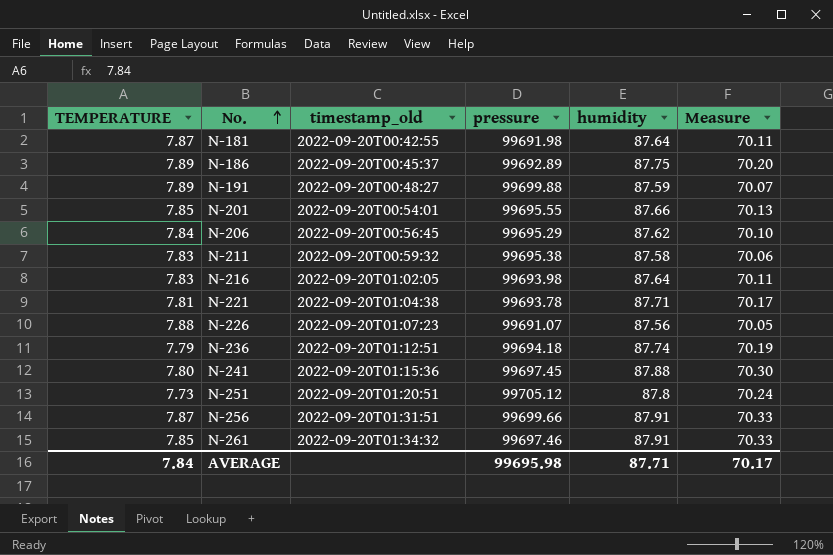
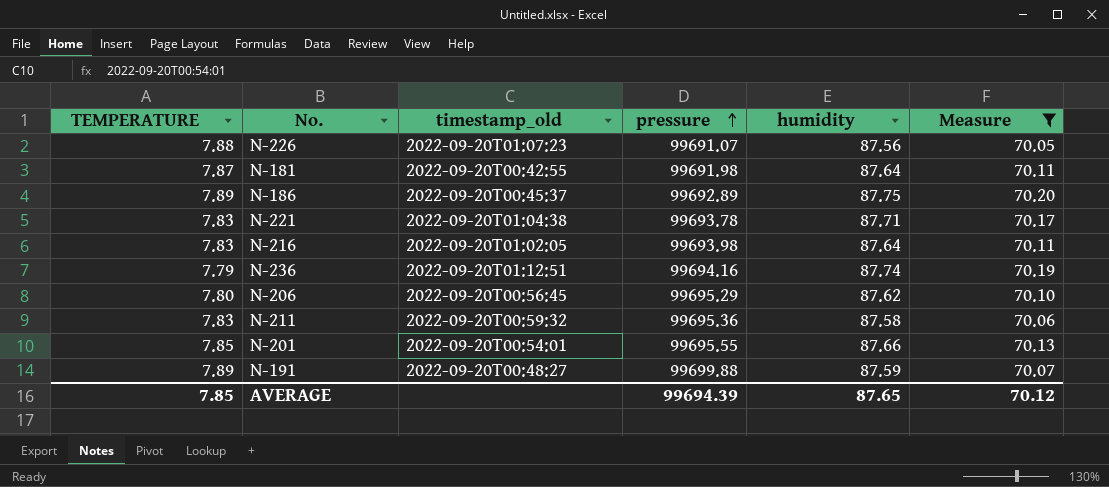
filter: none -> Measure <= 70.20
row order: No. ascending -> pressure ascending
N-221 | TEMPERATURE: 7.81 -> 7.83
N-236 | pressure: 99694.18 -> 99694.16
N-206 | TEMPERATURE: 7.84 -> 7.80
N-211 | pressure: 99695.38 -> 99695.36
AVERAGE | TEMPERATURE: 7.84 -> 7.85
AVERAGE | pressure: 99695.98 -> 99694.39
AVERAGE | humidity: 87.71 -> 87.65
AVERAGE | Measure: 70.17 -> 70.12

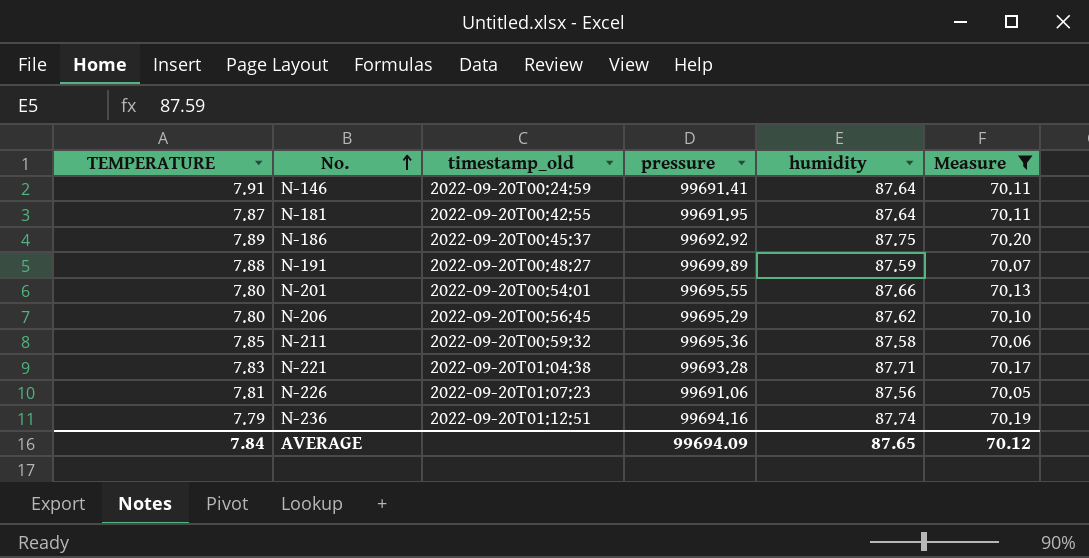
row order: pressure ascending -> No. ascending
row N-216: 7.83 | 2022-09-20T01:02:05 | 99693.98 | 87.64 | 70.11 -> none
row N-146: none -> 7.91 | 2022-09-20T00:24:59 | 99691.41 | 87.64 | 70.11
N-181 | pressure: 99691.98 -> 99691.95
N-186 | pressure: 99692.89 -> 99692.92
N-191 | TEMPERATURE: 7.89 -> 7.88
N-191 | pressure: 99699.88 -> 99699.89
N-201 | TEMPERATURE: 7.85 -> 7.80
N-211 | TEMPERATURE: 7.83 -> 7.85
N-221 | pressure: 99693.78 -> 99693.28
N-226 | TEMPERATURE: 7.88 -> 7.81
N-226 | pressure: 99691.07 -> 99691.06
AVERAGE | TEMPERATURE: 7.85 -> 7.84
AVERAGE | pressure: 99694.39 -> 99694.09

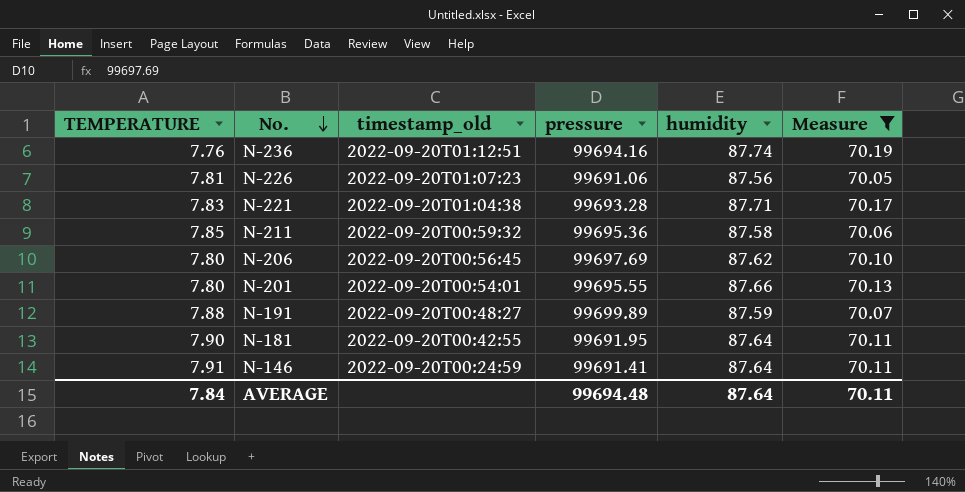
row order: No. ascending -> No. descending
row N-186: 7.89 | 2022-09-20T00:45:37 | 99692.92 | 87.75 | 70.20 -> none
N-236 | TEMPERATURE: 7.79 -> 7.76
N-206 | pressure: 99695.29 -> 99697.69
N-181 | TEMPERATURE: 7.87 -> 7.90
AVERAGE | pressure: 99694.09 -> 99694.48
AVERAGE | humidity: 87.65 -> 87.64
AVERAGE | Measure: 70.12 -> 70.11

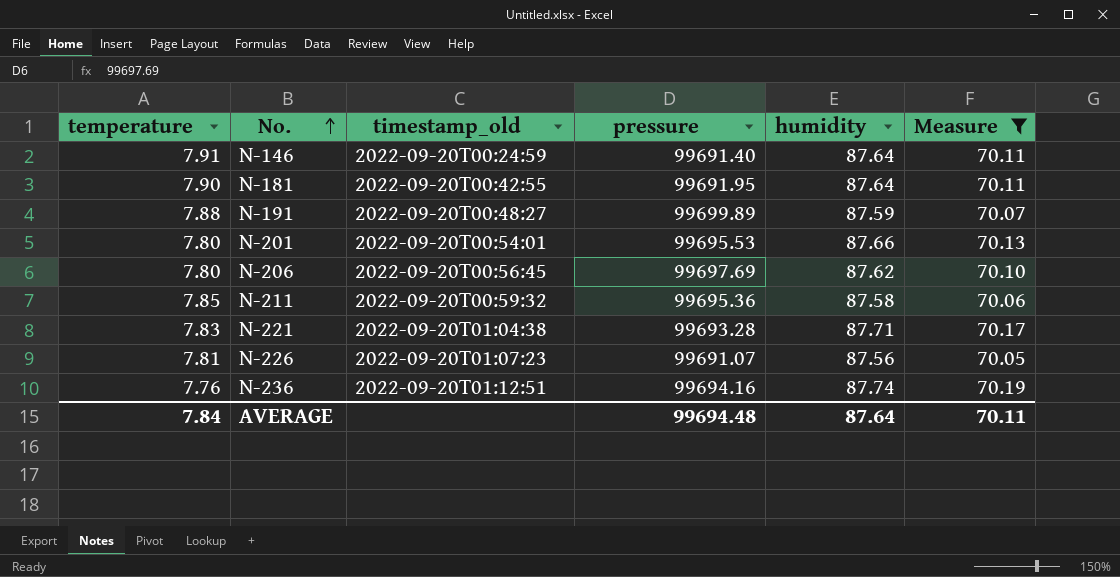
row order: No. descending -> No. ascending
column name: TEMPERATURE -> temperature
N-146 | pressure: 99691.41 -> 99691.40
N-201 | pressure: 99695.55 -> 99695.53
N-226 | pressure: 99691.06 -> 99691.07

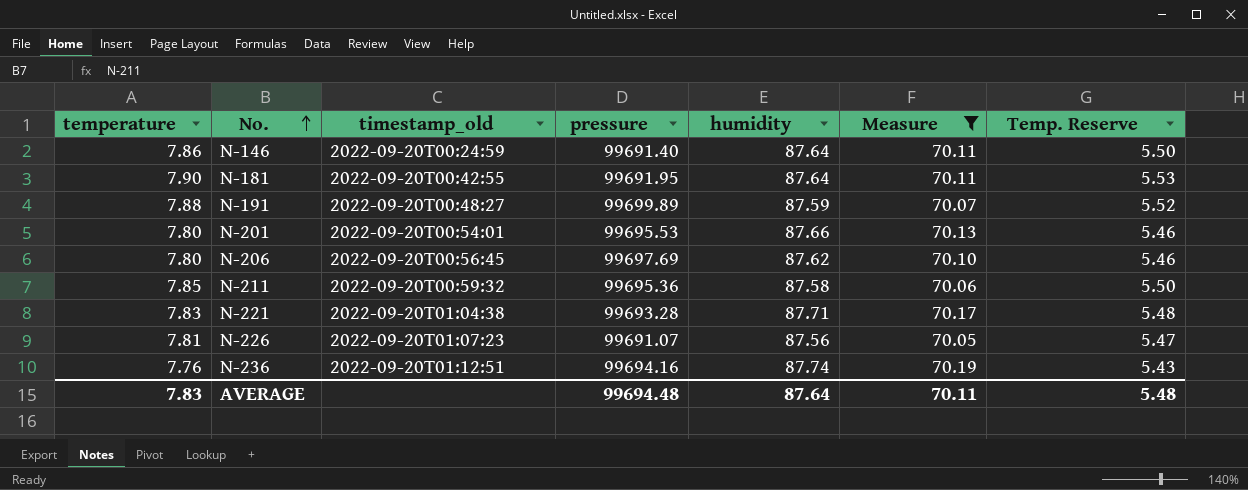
column Temp. Reserve | formula: none -> [temperature] * 0.7
N-146 | temperature: 7.91 -> 7.86
AVERAGE | temperature: 7.84 -> 7.83

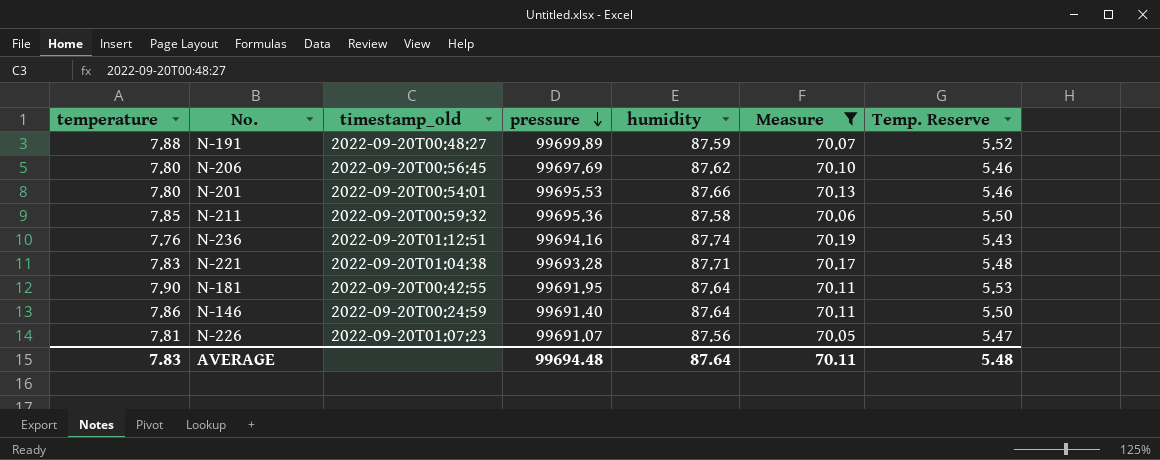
row order: No. ascending -> pressure descending

